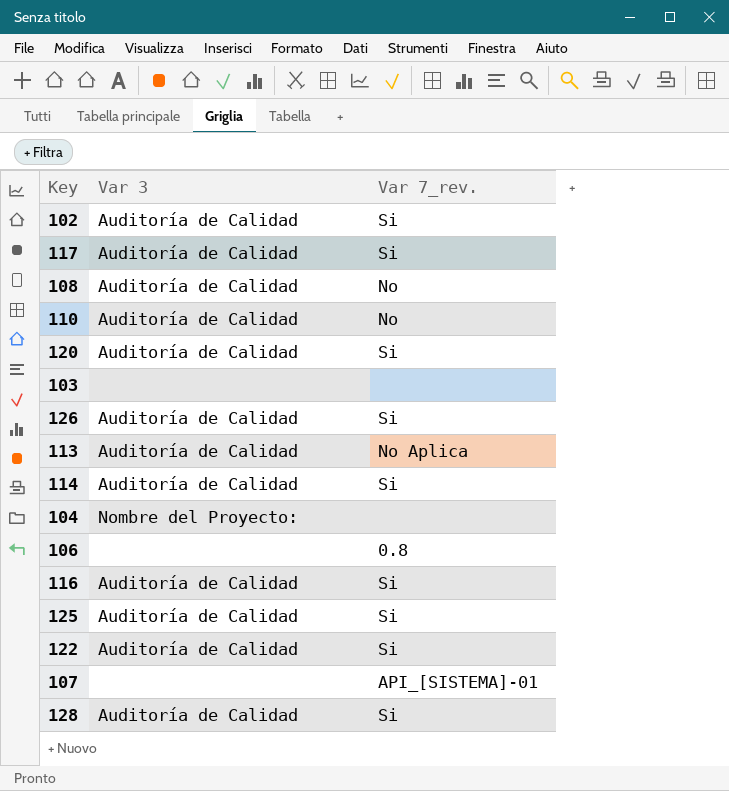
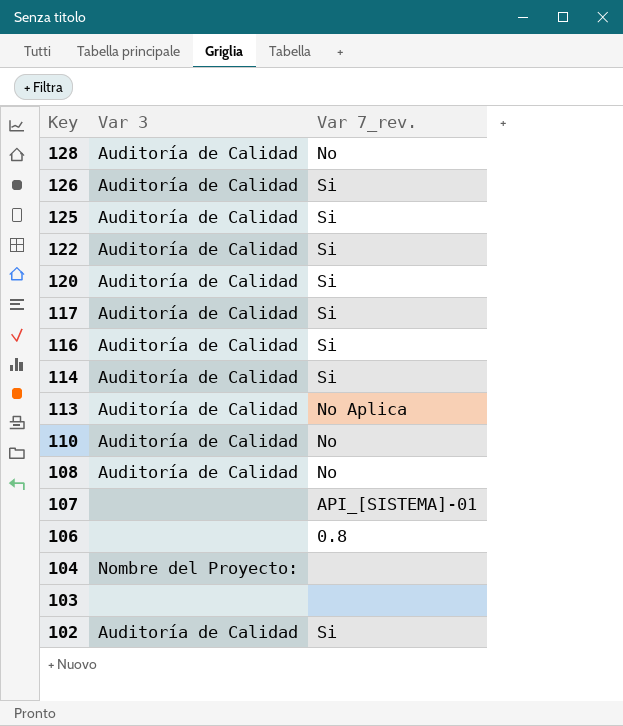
row order: none -> Key descending
128 | Var 7_rev.: Si -> No

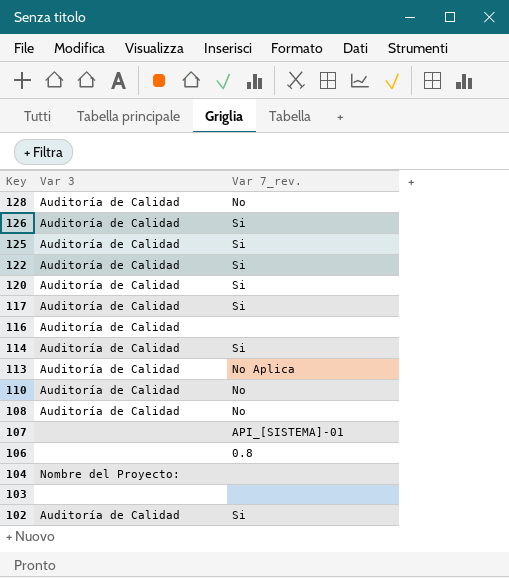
116 | Var 7_rev.: Si -> none

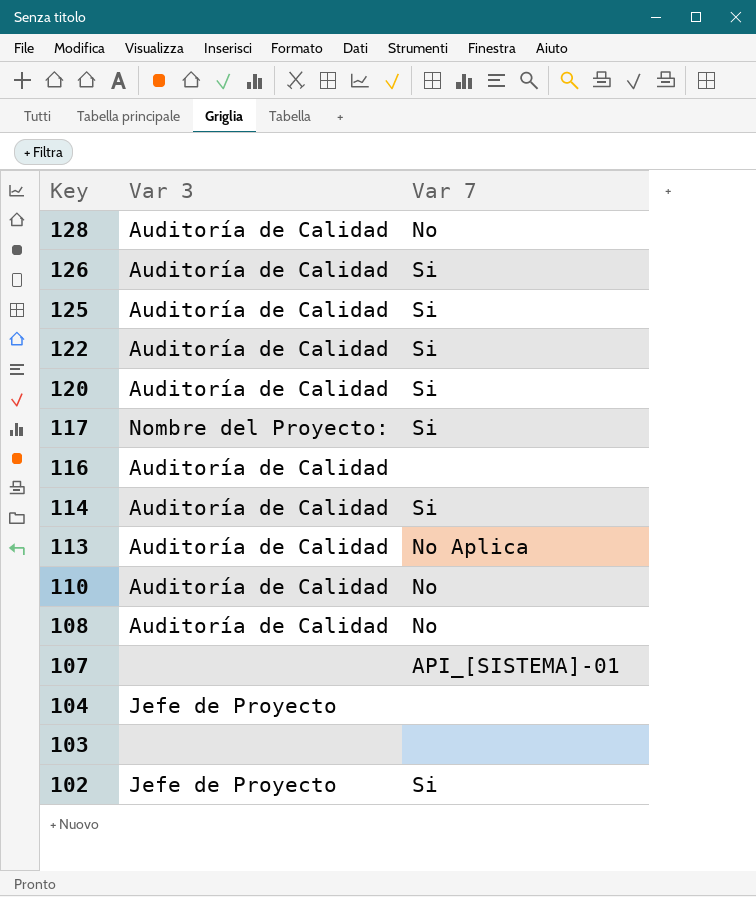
column name: Var 7_rev. -> Var 7
row 106: none | 0.8 -> none
117 | Var 3: Auditoría de Calidad -> Nombre del Proyecto:
104 | Var 3: Nombre del Proyecto: -> Jefe de Proyecto
102 | Var 3: Auditoría de Calidad -> Jefe de Proyecto

